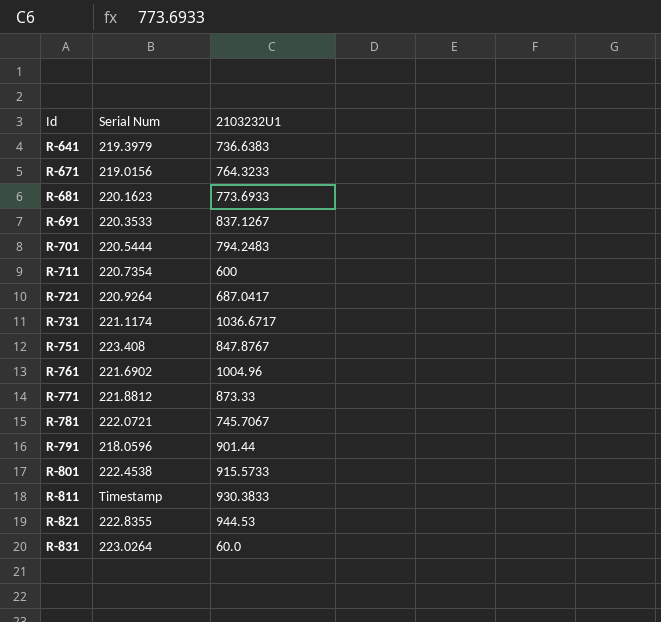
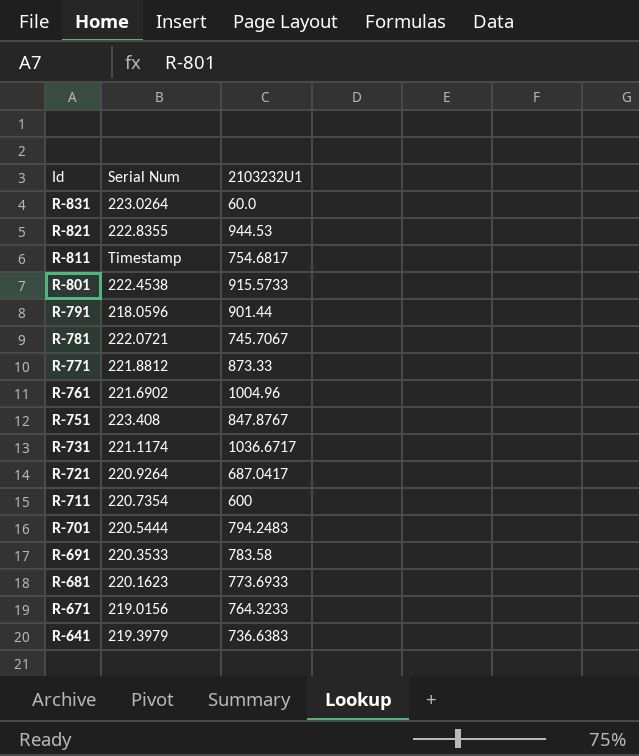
row order: Id ascending -> Id descending
R-811 | 2103232U1: 930.3833 -> 754.6817
R-691 | 2103232U1: 837.1267 -> 783.58

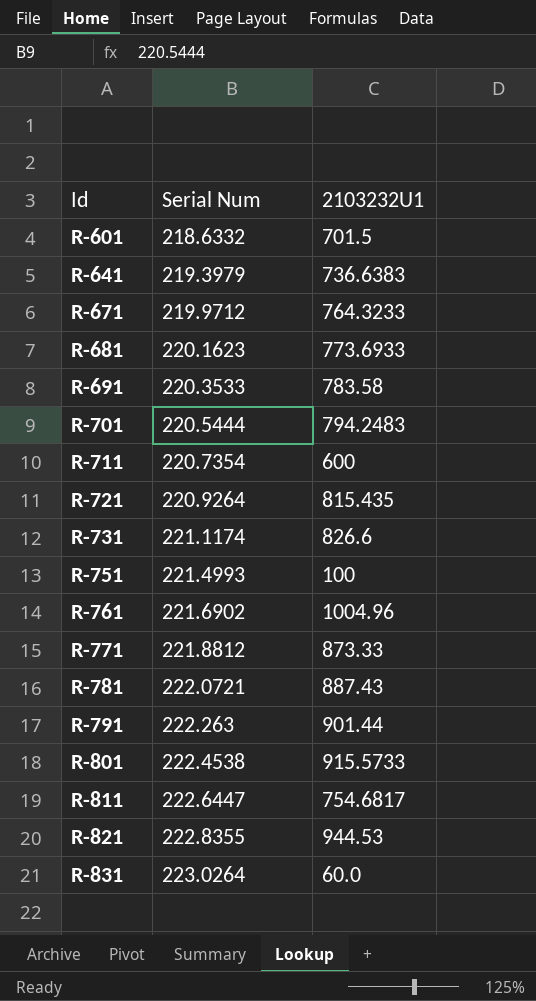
row order: Id descending -> Id ascending
row R-601: none -> 218.6332 | 701.5
R-671 | Serial Num: 219.0156 -> 219.9712
R-721 | 2103232U1: 687.0417 -> 815.435
R-731 | 2103232U1: 1036.6717 -> 826.6
R-751 | Serial Num: 223.408 -> 221.4993
R-751 | 2103232U1: 847.8767 -> 100
R-781 | 2103232U1: 745.7067 -> 887.43
R-791 | Serial Num: 218.0596 -> 222.263
R-811 | Serial Num: Timestamp -> 222.6447

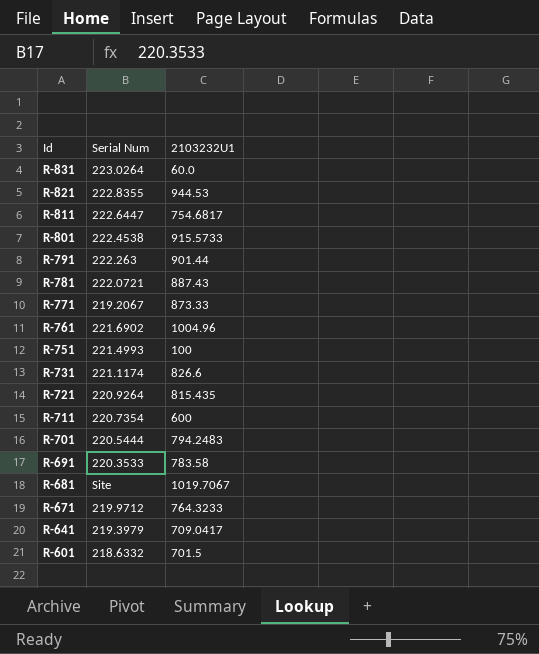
row order: Id ascending -> Id descending
R-771 | Serial Num: 221.8812 -> 219.2067
R-681 | Serial Num: 220.1623 -> Site
R-681 | 2103232U1: 773.6933 -> 1019.7067
R-641 | 2103232U1: 736.6383 -> 709.0417

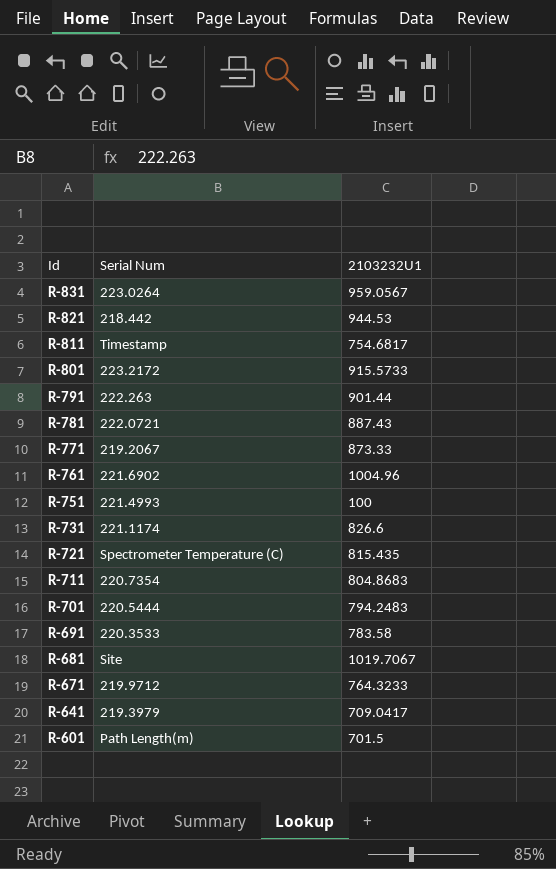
R-831 | 2103232U1: 60.0 -> 959.0567
R-821 | Serial Num: 222.8355 -> 218.442
R-811 | Serial Num: 222.6447 -> Timestamp
R-801 | Serial Num: 222.4538 -> 223.2172
R-721 | Serial Num: 220.9264 -> Spectrometer Temperature (C)
R-711 | 2103232U1: 600 -> 804.8683
R-601 | Serial Num: 218.6332 -> Path Length(m)

